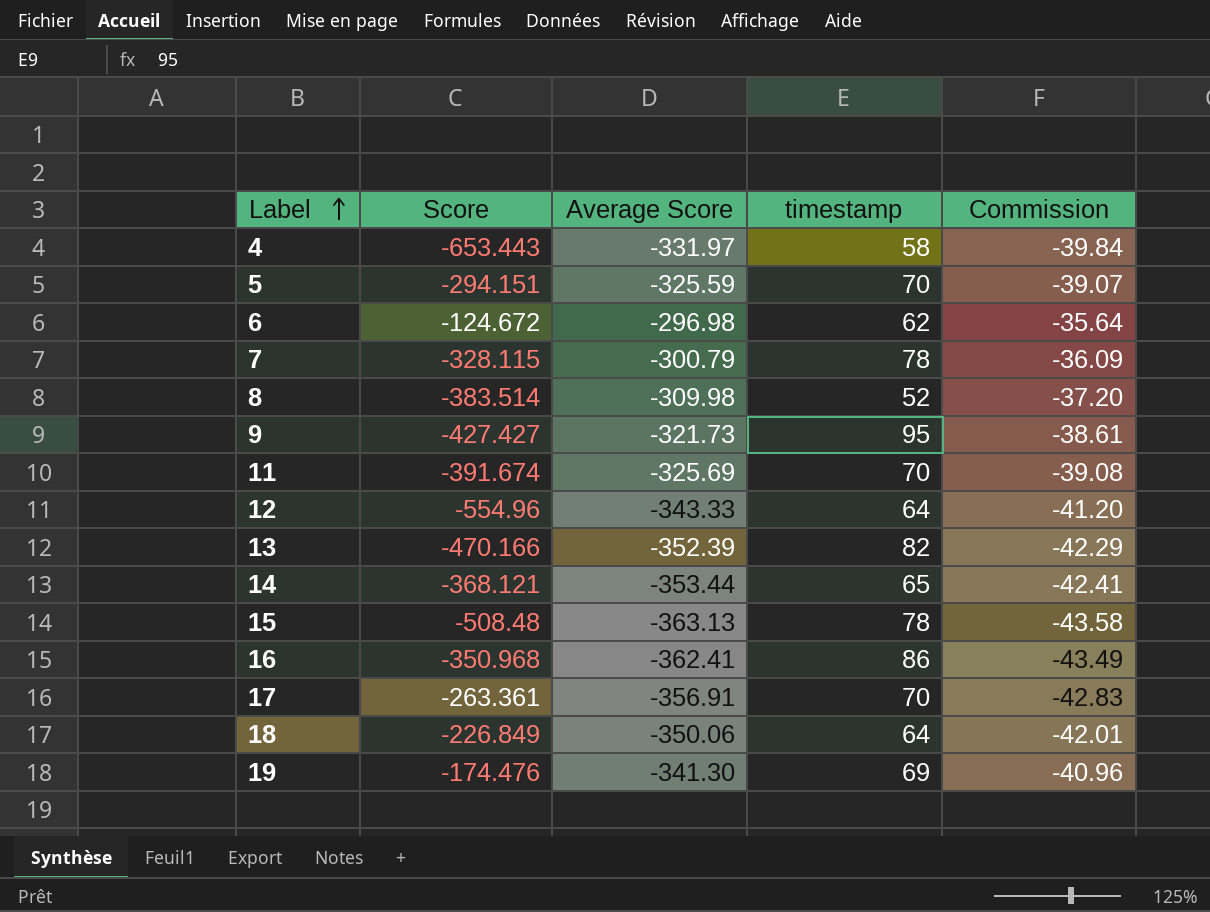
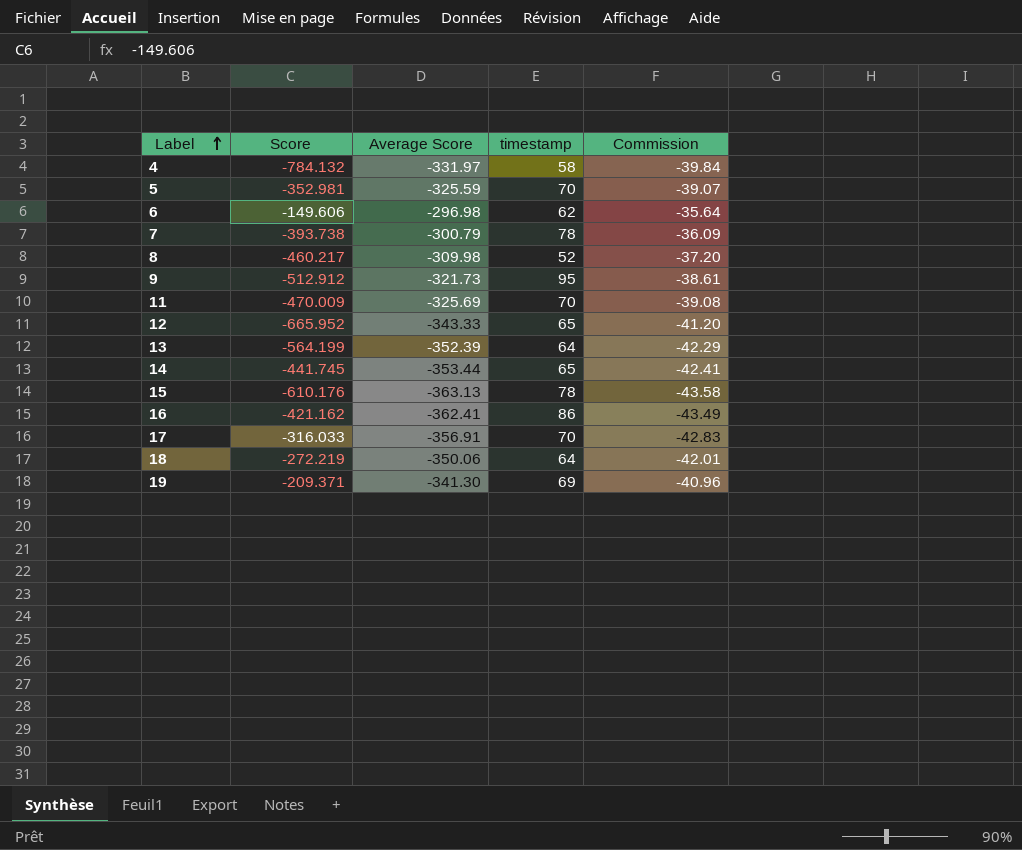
4 | Score: -653.443 -> -784.132
5 | Score: -294.151 -> -352.981
6 | Score: -124.672 -> -149.606
7 | Score: -328.115 -> -393.738
8 | Score: -383.514 -> -460.217
9 | Score: -427.427 -> -512.912
11 | Score: -391.674 -> -470.009
12 | Score: -554.96 -> -665.952
12 | timestamp: 64 -> 65
13 | Score: -470.166 -> -564.199
13 | timestamp: 82 -> 64
14 | Score: -368.121 -> -441.745
15 | Score: -508.48 -> -610.176
16 | Score: -350.968 -> -421.162
17 | Score: -263.361 -> -316.033
18 | Score: -226.849 -> -272.219
19 | Score: -174.476 -> -209.371

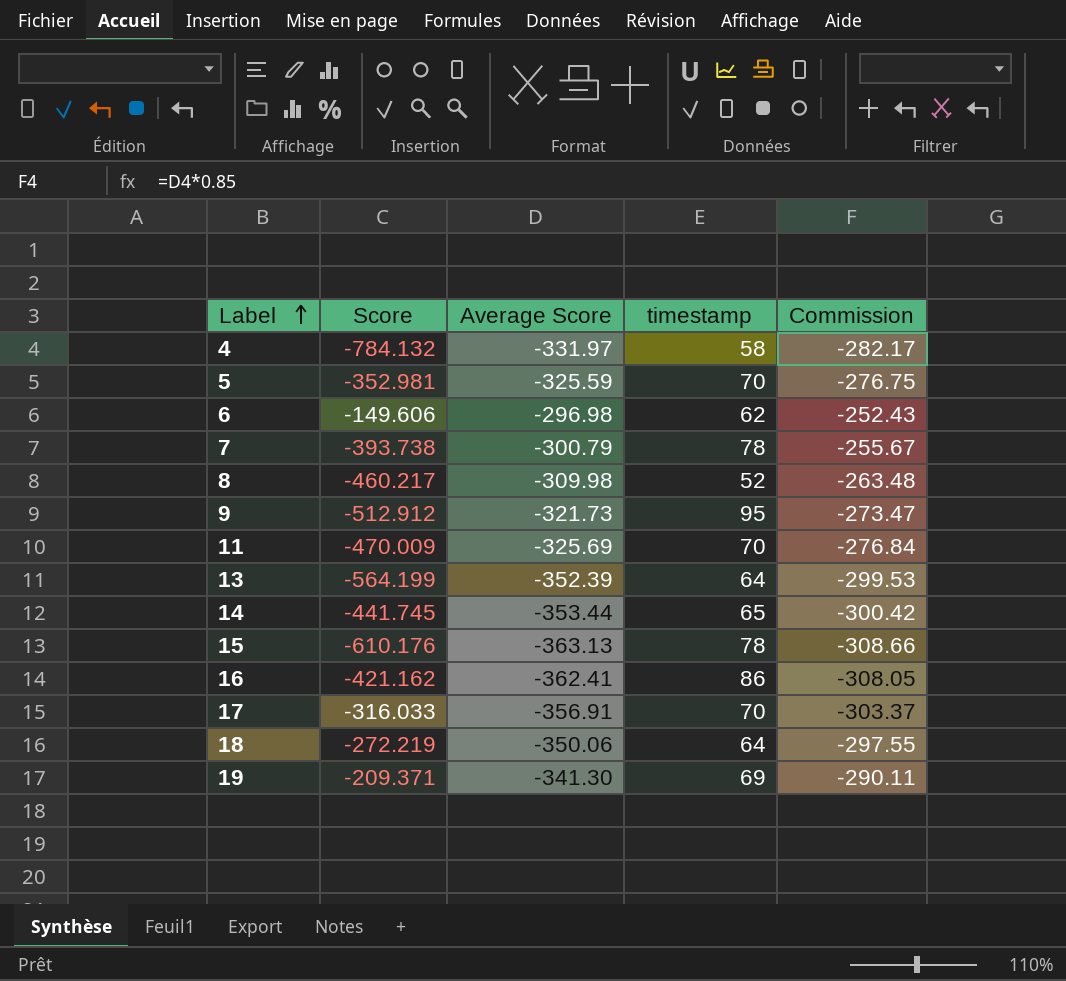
column Commission | formula: [Average Score] * 0.12 -> [Average Score] * 0.85
row 12: -665.952 | -343.33 | 65 | -41.20 -> none

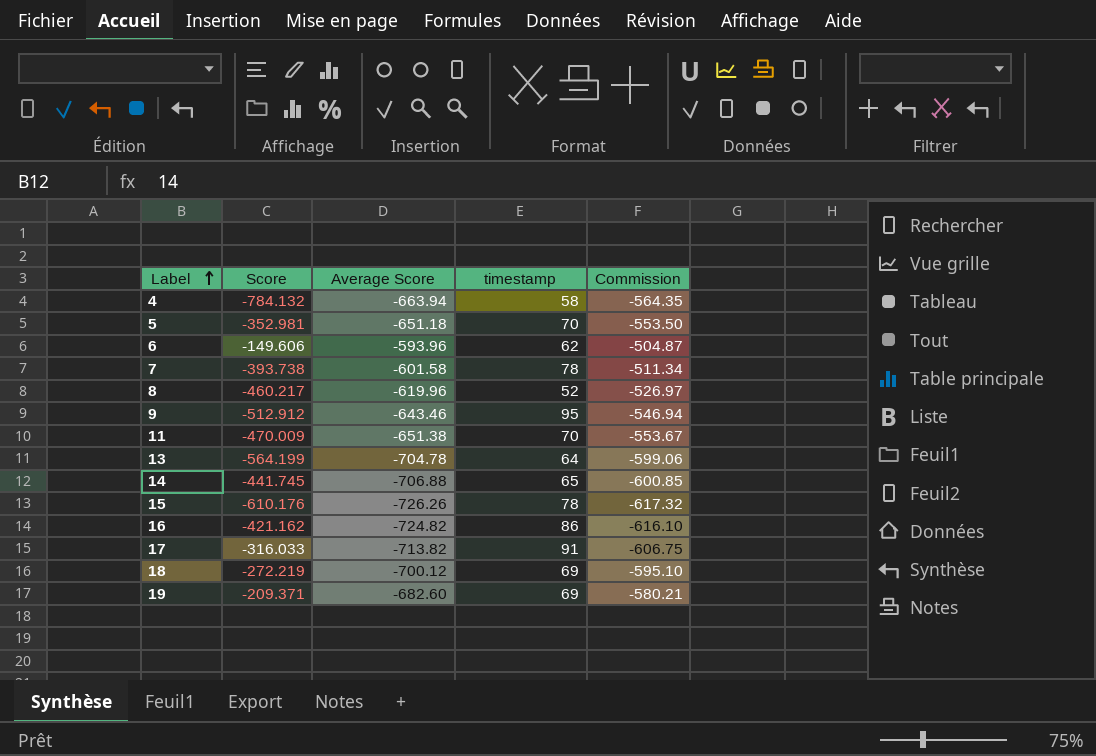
4 | Average Score: -331.97 -> -663.94
4 | Commission: -282.17 -> -564.35
5 | Average Score: -325.59 -> -651.18
5 | Commission: -276.75 -> -553.50
6 | Average Score: -296.98 -> -593.96
6 | Commission: -252.43 -> -504.87
7 | Average Score: -300.79 -> -601.58
7 | Commission: -255.67 -> -511.34
8 | Average Score: -309.98 -> -619.96
8 | Commission: -263.48 -> -526.97
9 | Average Score: -321.73 -> -643.46
9 | Commission: -273.47 -> -546.94
11 | Average Score: -325.69 -> -651.38
11 | Commission: -276.84 -> -553.67
13 | Average Score: -352.39 -> -704.78
13 | Commission: -299.53 -> -599.06
14 | Average Score: -353.44 -> -706.88
14 | Commission: -300.42 -> -600.85
15 | Average Score: -363.13 -> -726.26
15 | Commission: -308.66 -> -617.32
16 | Average Score: -362.41 -> -724.82
16 | Commission: -308.05 -> -616.10
17 | Average Score: -356.91 -> -713.82
17 | timestamp: 70 -> 91
17 | Commission: -303.37 -> -606.75
18 | Average Score: -350.06 -> -700.12
18 | timestamp: 64 -> 69
18 | Commission: -297.55 -> -595.10
19 | Average Score: -341.30 -> -682.60
19 | Commission: -290.11 -> -580.21

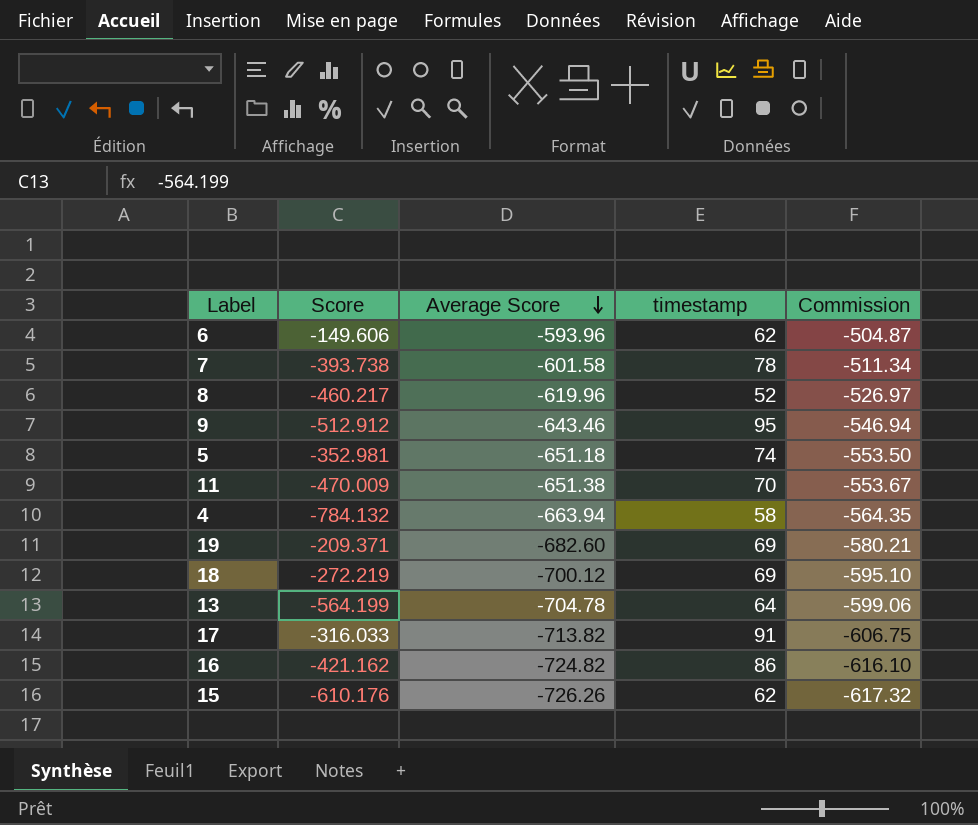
row order: Label ascending -> Average Score descending
row 14: -441.745 | -706.88 | 65 | -600.85 -> none
5 | timestamp: 70 -> 74
15 | timestamp: 78 -> 62

